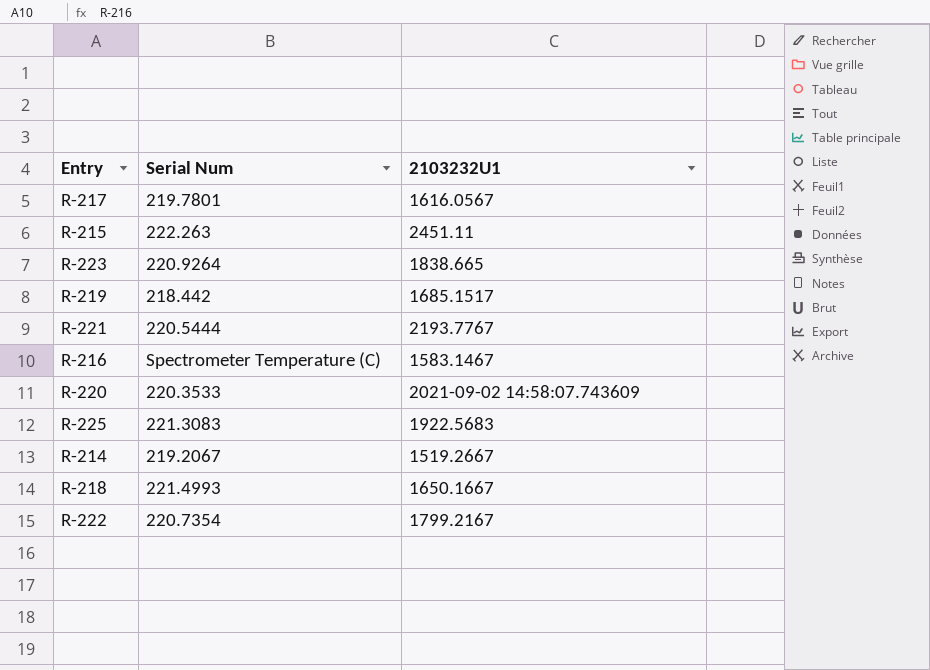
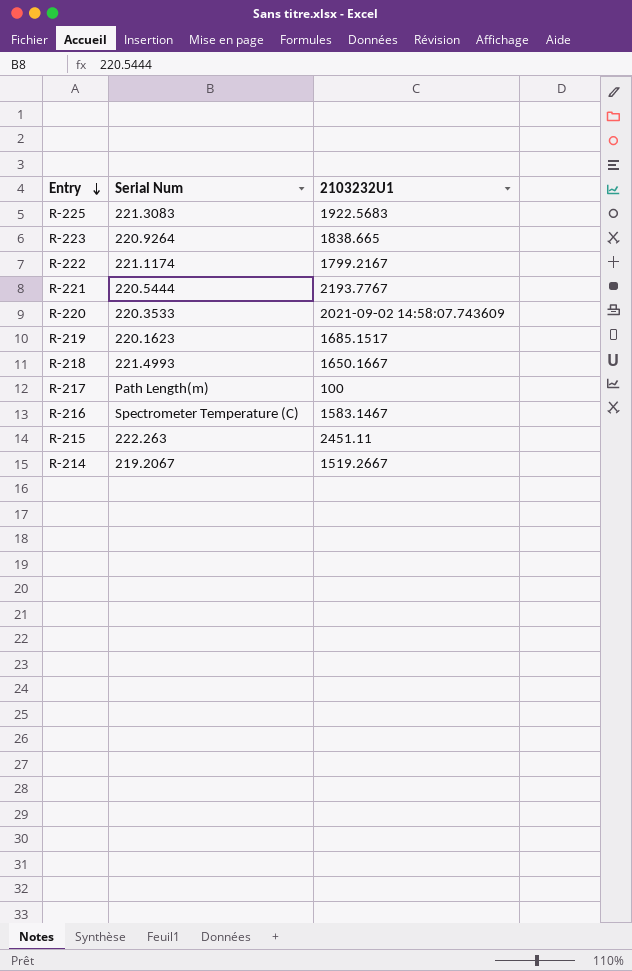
row order: none -> Entry descending
R-222 | Serial Num: 220.7354 -> 221.1174
R-219 | Serial Num: 218.442 -> 220.1623
R-217 | Serial Num: 219.7801 -> Path Length(m)
R-217 | 2103232U1: 1616.0567 -> 100

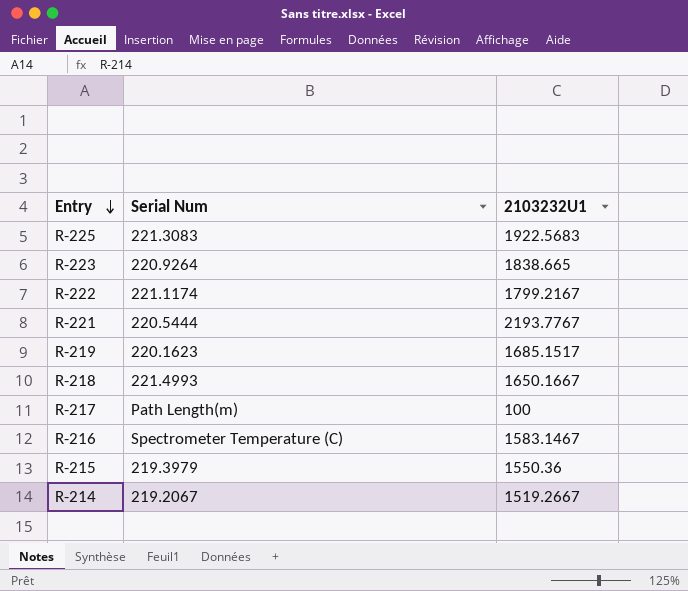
row R-220: 220.3533 | 2021-09-02 14:58:07.743609 -> none
R-215 | Serial Num: 222.263 -> 219.3979
R-215 | 2103232U1: 2451.11 -> 1550.36

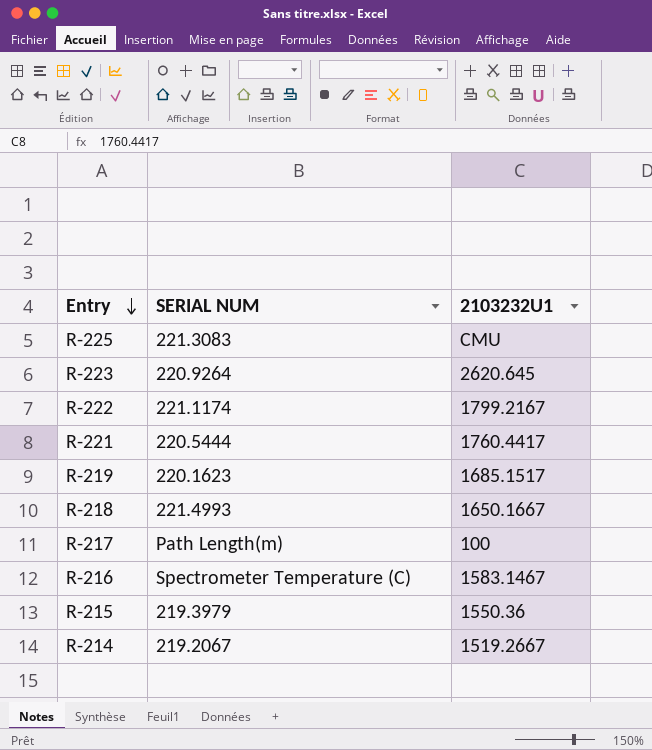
column name: Serial Num -> SERIAL NUM
R-225 | 2103232U1: 1922.5683 -> CMU
R-223 | 2103232U1: 1838.665 -> 2620.645
R-221 | 2103232U1: 2193.7767 -> 1760.4417

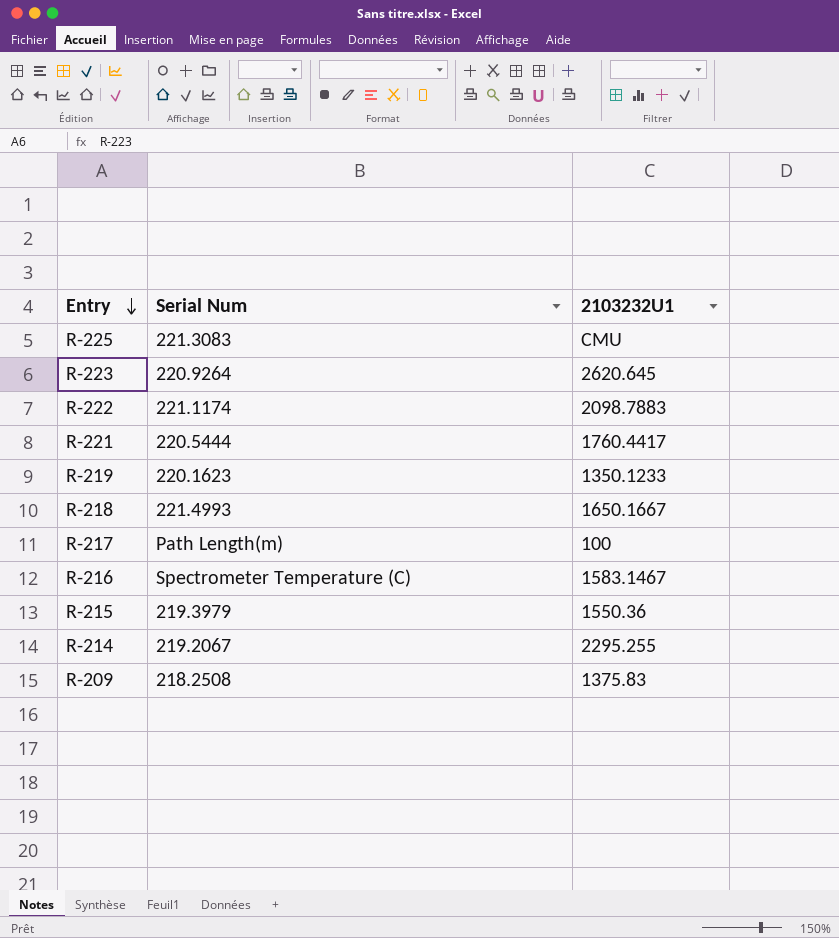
column name: SERIAL NUM -> Serial Num
R-222 | 2103232U1: 1799.2167 -> 2098.7883
R-219 | 2103232U1: 1685.1517 -> 1350.1233
R-214 | 2103232U1: 1519.2667 -> 2295.255
row R-209: none -> 218.2508 | 1375.83

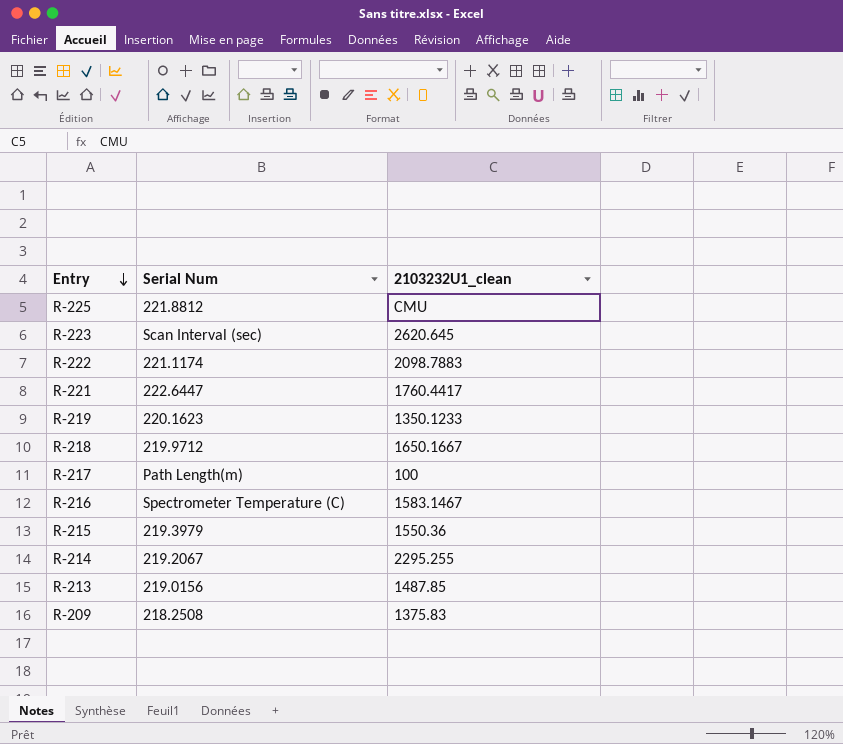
column name: 2103232U1 -> 2103232U1_clean
R-225 | Serial Num: 221.3083 -> 221.8812
R-223 | Serial Num: 220.9264 -> Scan Interval (sec)
R-221 | Serial Num: 220.5444 -> 222.6447
R-218 | Serial Num: 221.4993 -> 219.9712
row R-213: none -> 219.0156 | 1487.85

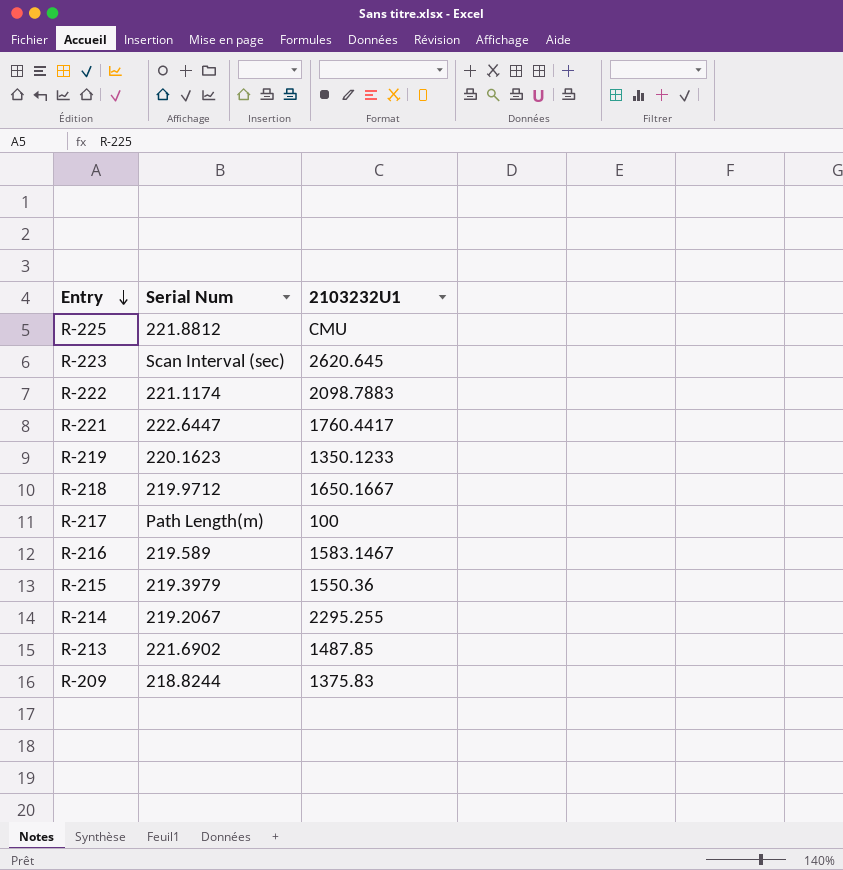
column name: 2103232U1_clean -> 2103232U1
R-216 | Serial Num: Spectrometer Temperature (C) -> 219.589
R-213 | Serial Num: 219.0156 -> 221.6902
R-209 | Serial Num: 218.2508 -> 218.8244

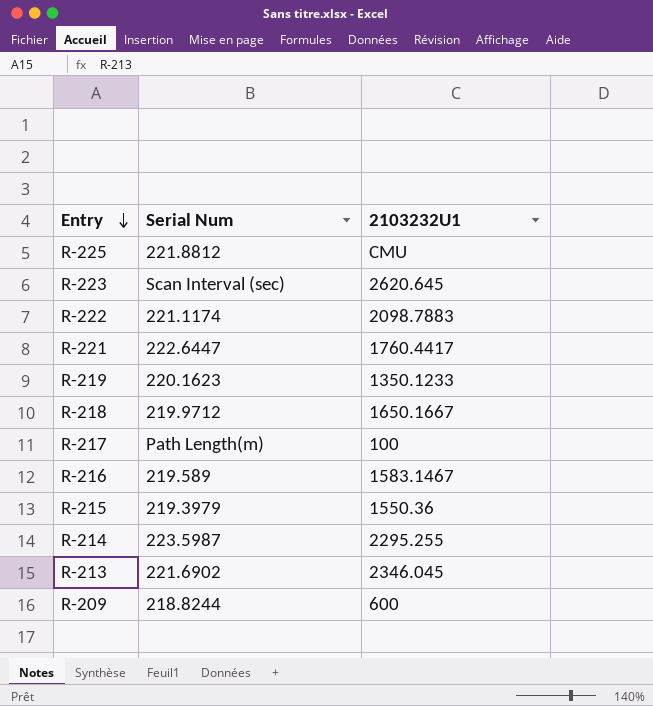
R-214 | Serial Num: 219.2067 -> 223.5987
R-213 | 2103232U1: 1487.85 -> 2346.045
R-209 | 2103232U1: 1375.83 -> 600

